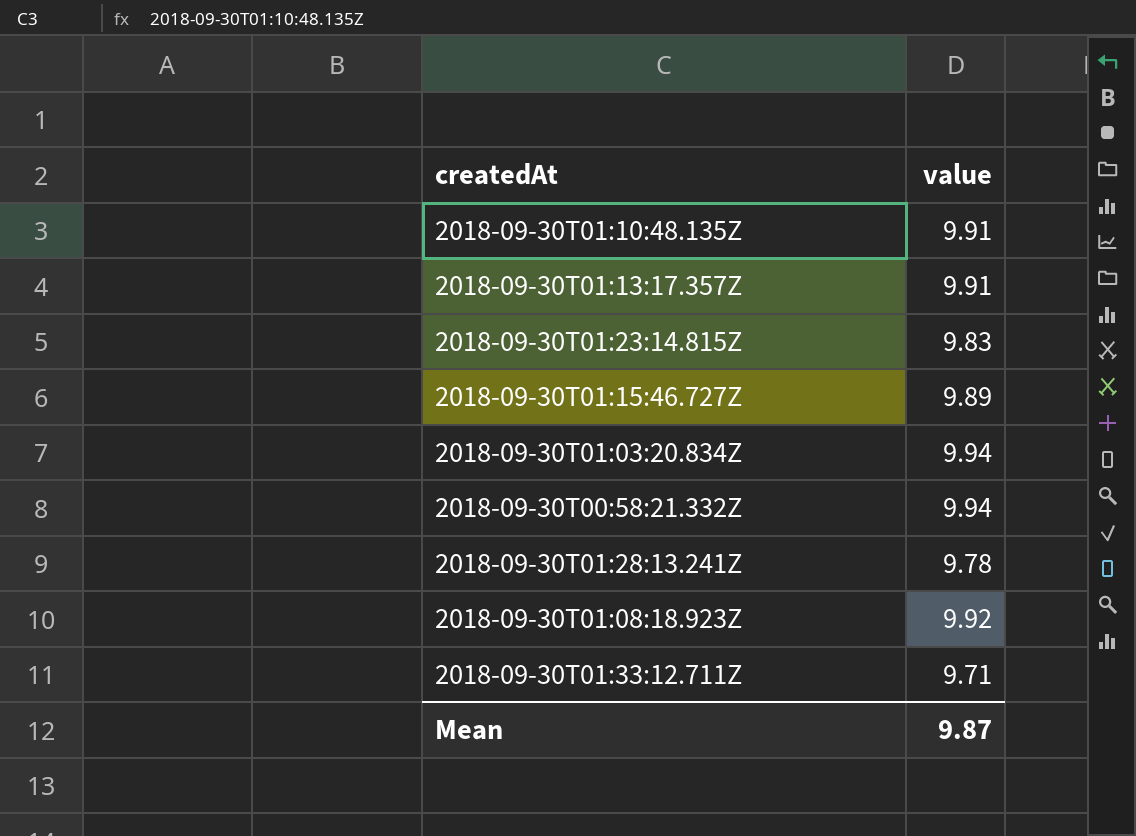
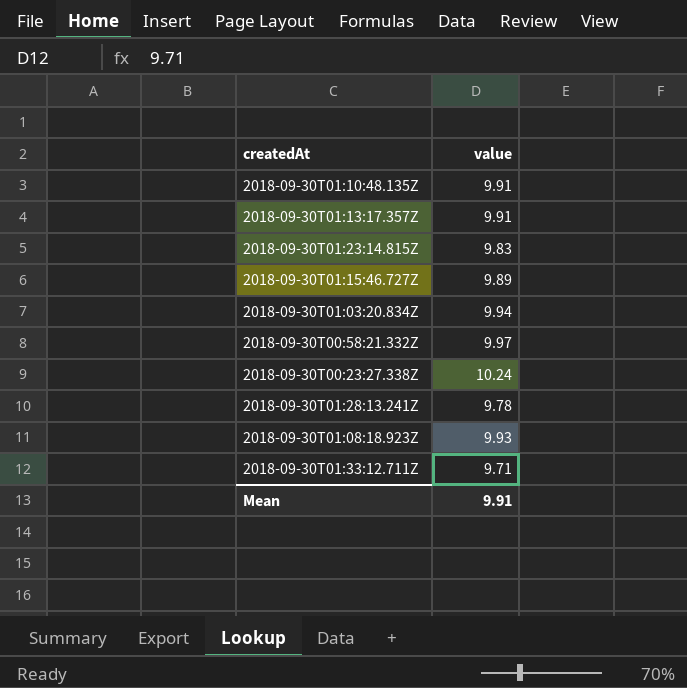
2018-09-30T00:58:21.332Z | value: 9.94 -> 9.97
row 2018-09-30T00:23:27.338Z: none -> 10.24
2018-09-30T01:08:18.923Z | value: 9.92 -> 9.93
Mean | value: 9.87 -> 9.91

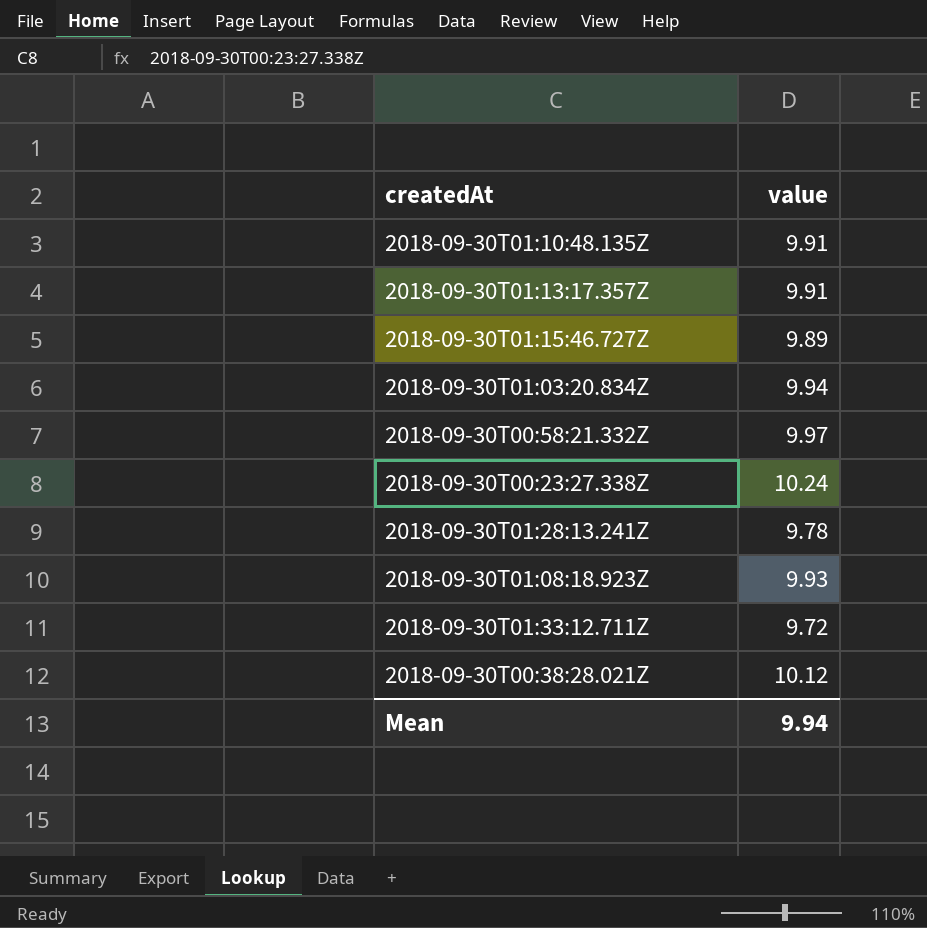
row 2018-09-30T01:23:14.815Z: 9.83 -> none
2018-09-30T01:33:12.711Z | value: 9.71 -> 9.72
row 2018-09-30T00:38:28.021Z: none -> 10.12
Mean | value: 9.91 -> 9.94

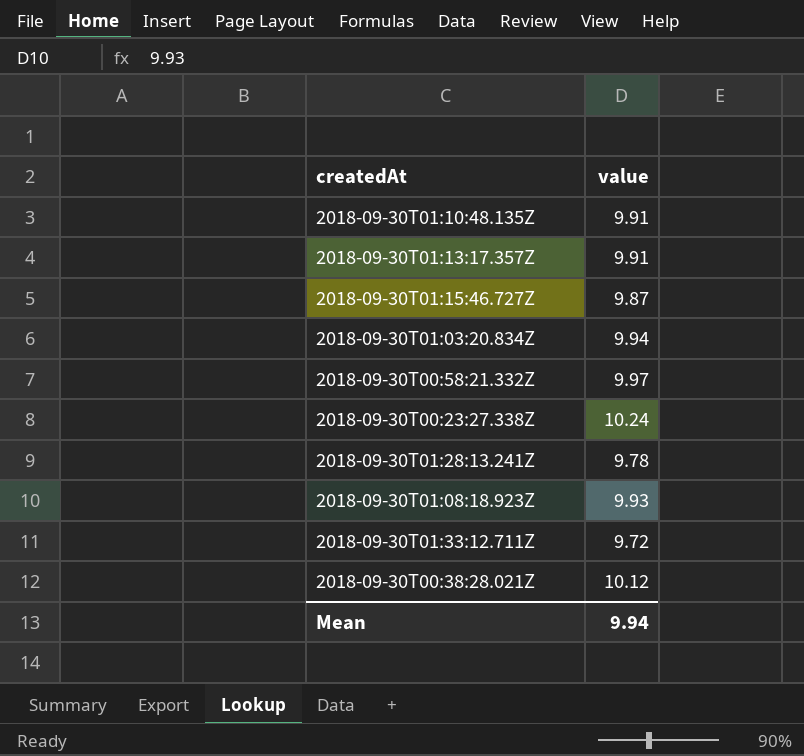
2018-09-30T01:15:46.727Z | value: 9.89 -> 9.87

